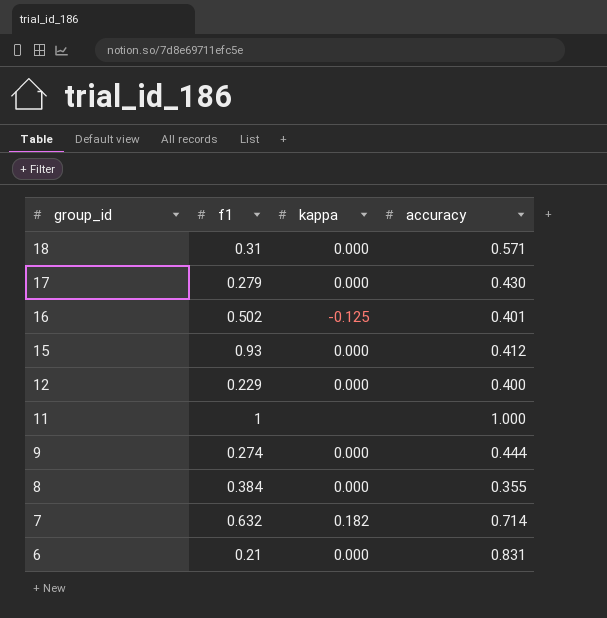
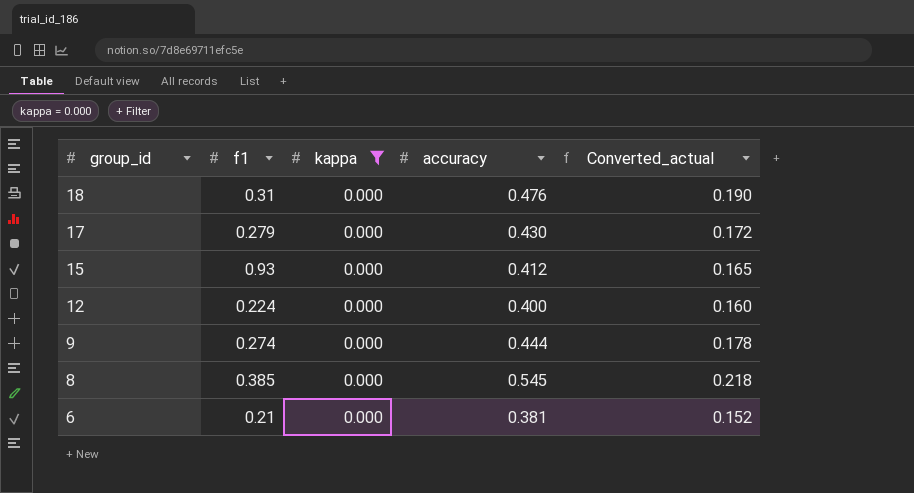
filter: none -> kappa = 0.000
column Converted_actual | formula: none -> [accuracy] * 0.4
18 | accuracy: 0.571 -> 0.476
12 | f1: 0.229 -> 0.224
8 | f1: 0.384 -> 0.385
8 | accuracy: 0.355 -> 0.545
6 | accuracy: 0.831 -> 0.381

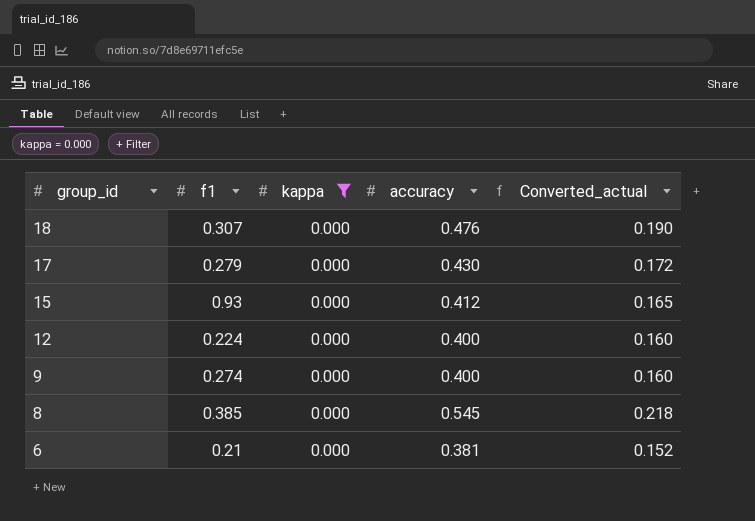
18 | f1: 0.31 -> 0.307
9 | accuracy: 0.444 -> 0.400
9 | Converted_actual: 0.178 -> 0.160

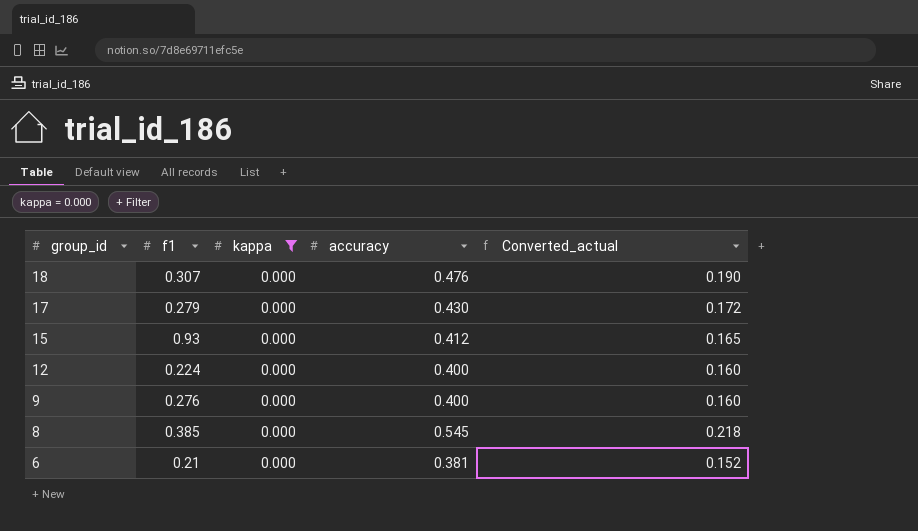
9 | f1: 0.274 -> 0.276

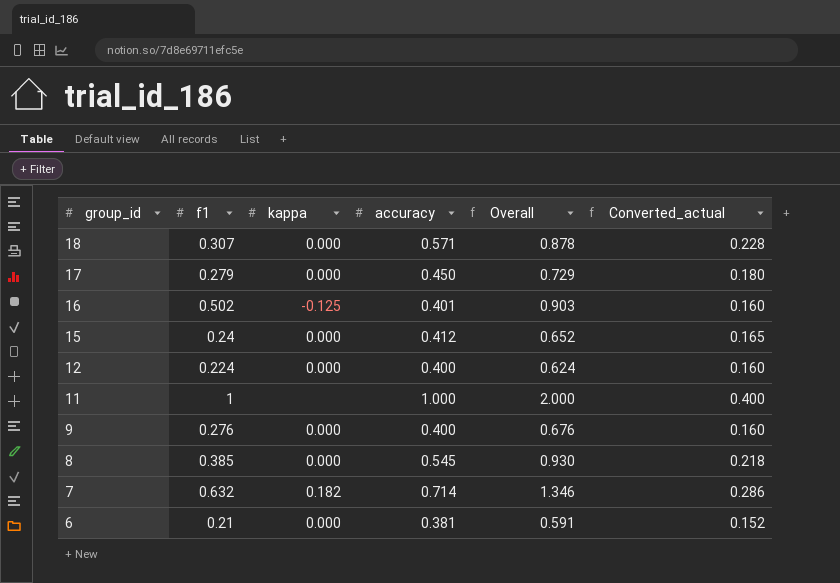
filter: kappa = 0.000 -> none
column Overall | formula: none -> [f1] + [accuracy]
18 | accuracy: 0.476 -> 0.571
18 | Converted_actual: 0.190 -> 0.228
17 | accuracy: 0.430 -> 0.450
17 | Converted_actual: 0.172 -> 0.180
15 | f1: 0.93 -> 0.24

